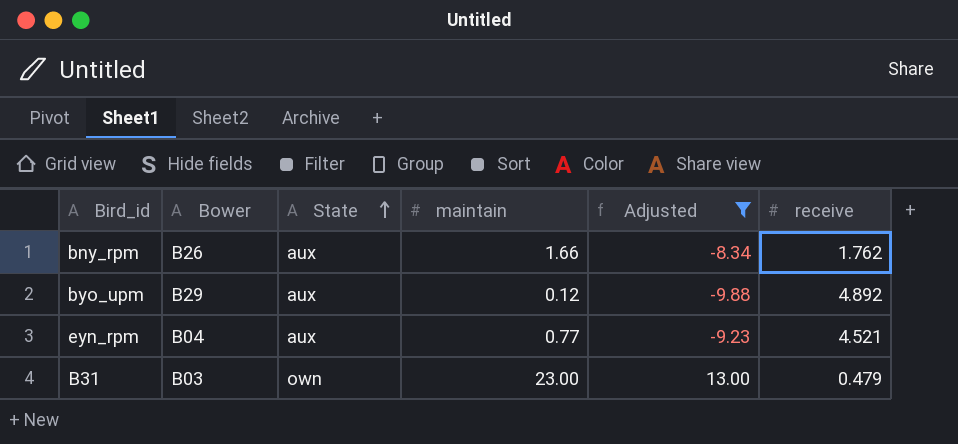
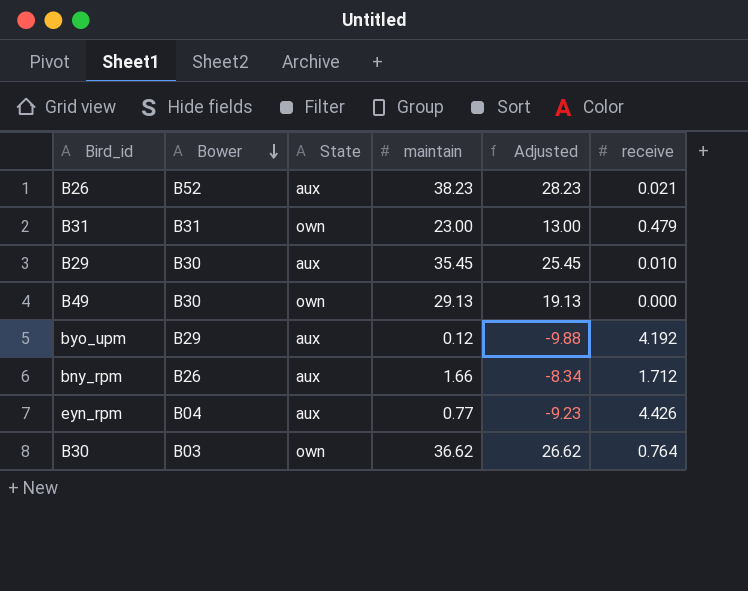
filter: Adjusted <= 13.00 -> none
row order: State ascending -> Bower descending
B31 | Bower: B03 -> B31
byo_upm | receive: 4.892 -> 4.192
bny_rpm | receive: 1.762 -> 1.712
eyn_rpm | receive: 4.521 -> 4.426

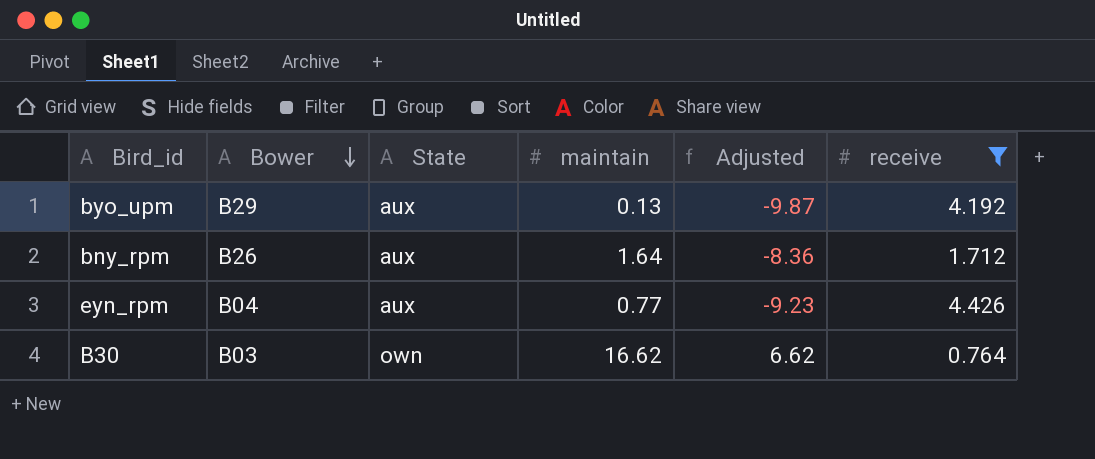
filter: none -> receive >= 0.764
byo_upm | maintain: 0.12 -> 0.13
byo_upm | Adjusted: -9.88 -> -9.87
bny_rpm | maintain: 1.66 -> 1.64
bny_rpm | Adjusted: -8.34 -> -8.36
B30 | maintain: 36.62 -> 16.62
B30 | Adjusted: 26.62 -> 6.62

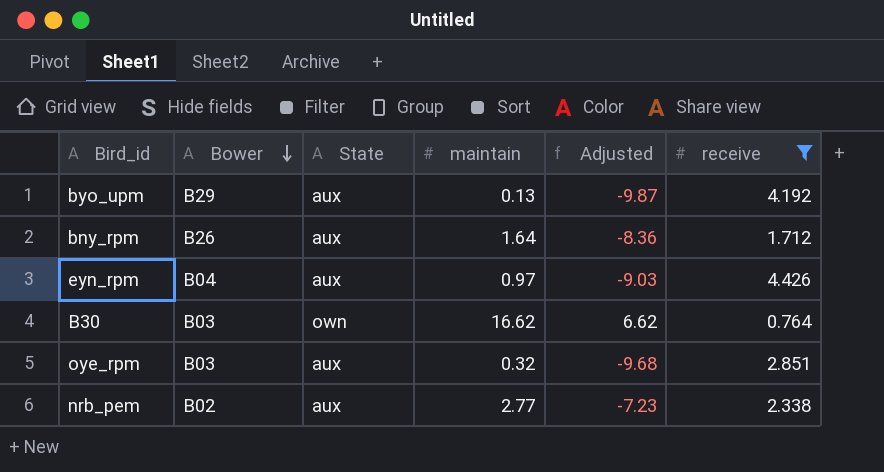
eyn_rpm | maintain: 0.77 -> 0.97
eyn_rpm | Adjusted: -9.23 -> -9.03
row oye_rpm: none -> B03 | aux | 0.32 | -9.68 | 2.851
row nrb_pem: none -> B02 | aux | 2.77 | -7.23 | 2.338

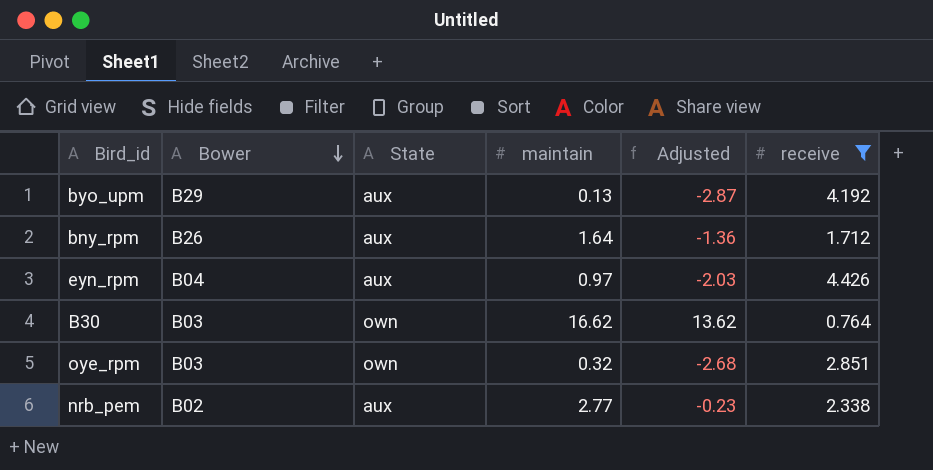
column Adjusted | formula: [maintain] - 10 -> [maintain] - 3
oye_rpm | State: aux -> own

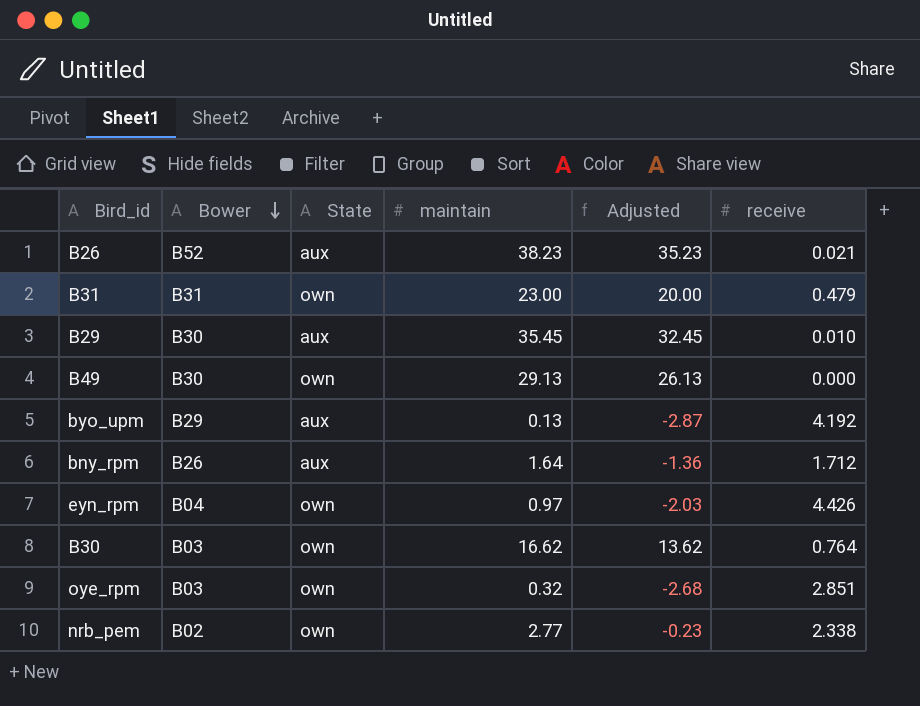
filter: receive >= 0.764 -> none
eyn_rpm | State: aux -> own
nrb_pem | State: aux -> own

